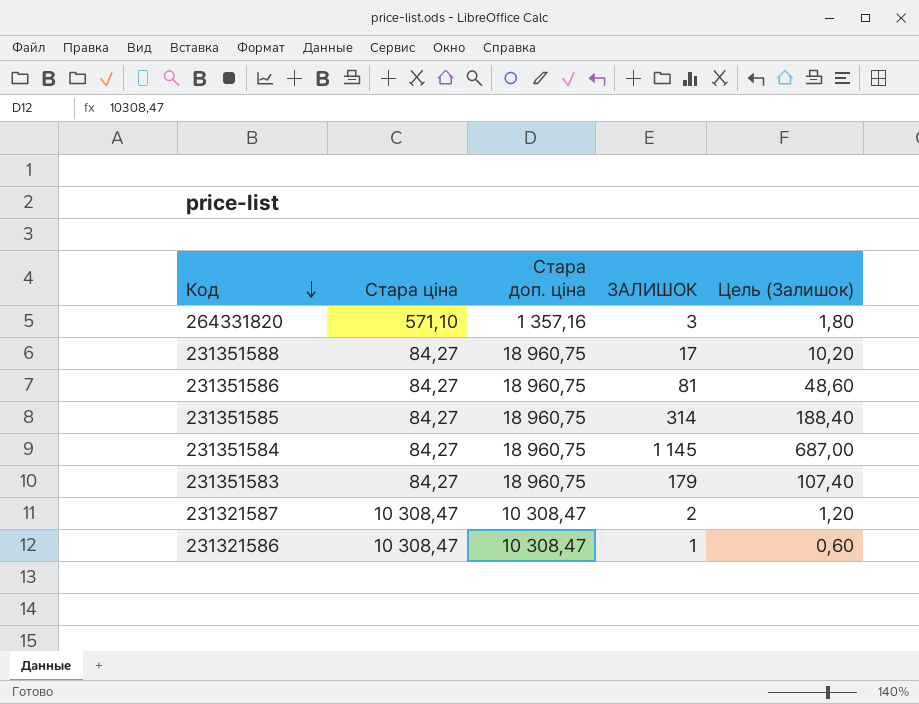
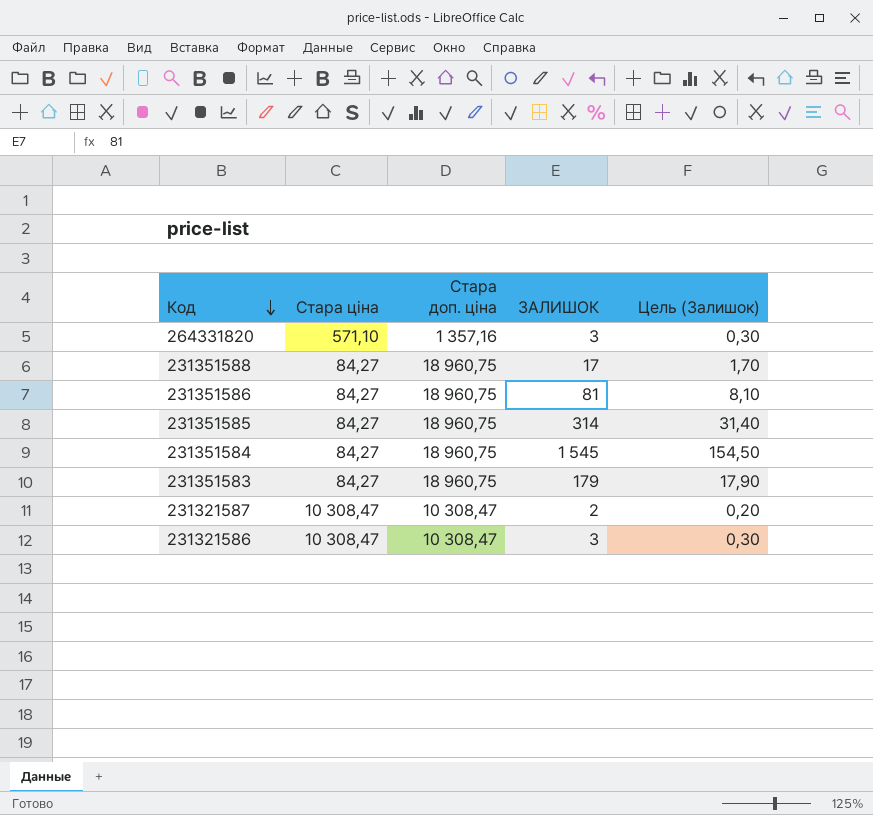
column Цель (Залишок) | formula: [ЗАЛИШОК] * 0,6 -> [ЗАЛИШОК] * 0,1
231351584 | ЗАЛИШОК: 1 145 -> 1 545
231321586 | ЗАЛИШОК: 1 -> 3

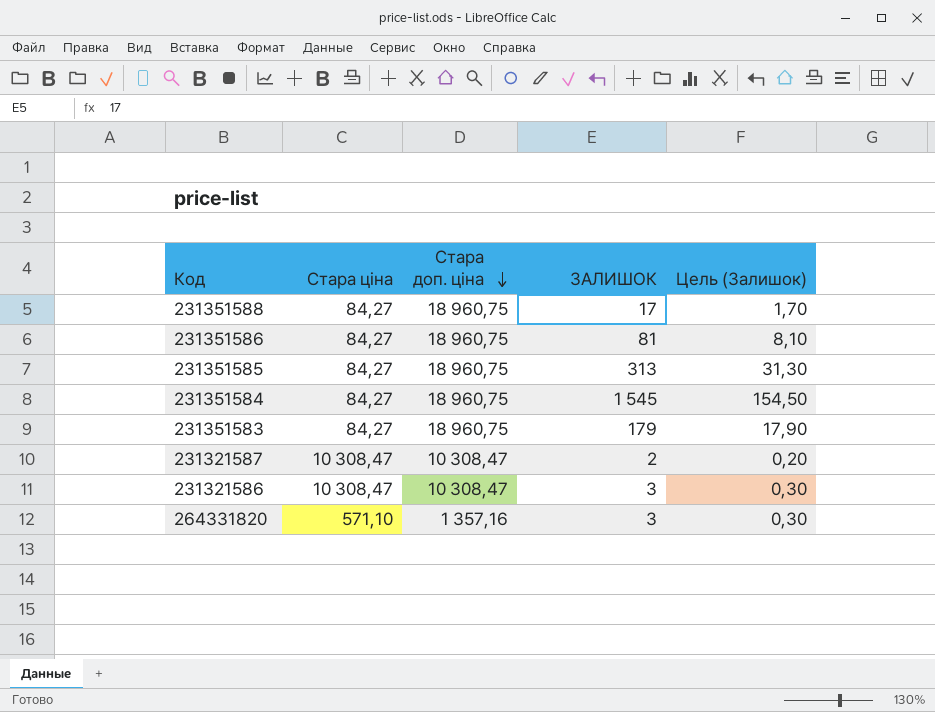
row order: Код descending -> Стара доп. ціна descending
231351585 | ЗАЛИШОК: 314 -> 313
231351585 | Цель (Залишок): 31,40 -> 31,30

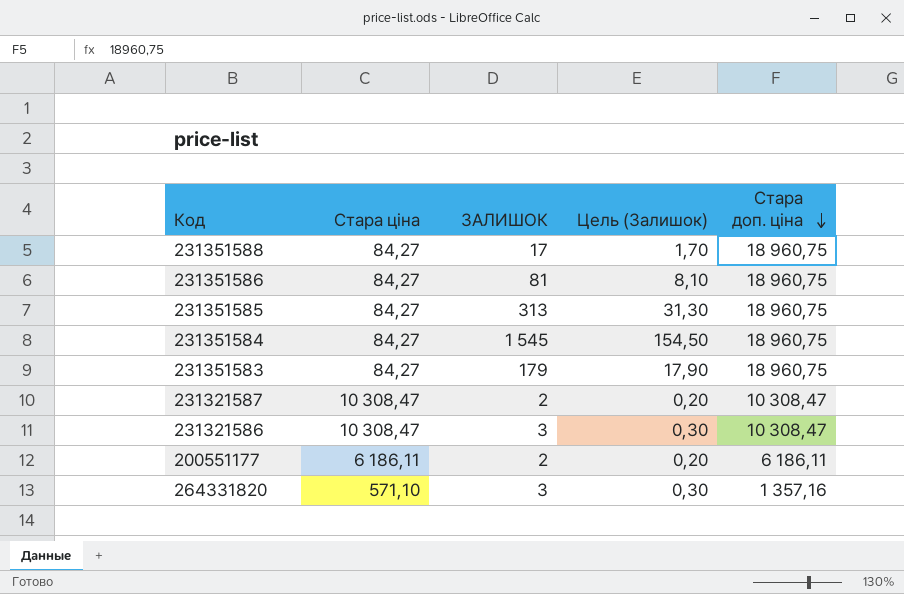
column Стара доп. ціна | position: 3 -> 5
row 200551177: none -> 6 186,11 | 2 | 0,20 | 6 186,11

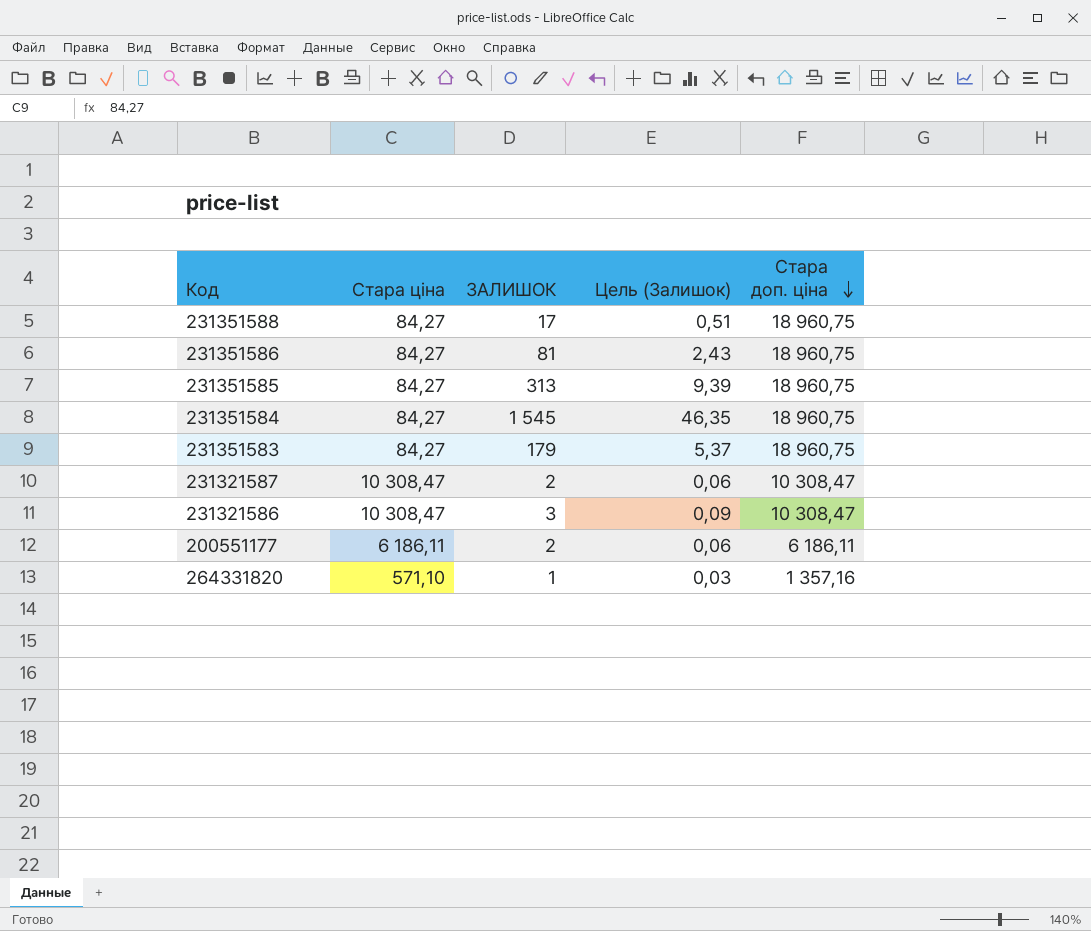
column Цель (Залишок) | formula: [ЗАЛИШОК] * 0,1 -> [ЗАЛИШОК] * 0,03
264331820 | ЗАЛИШОК: 3 -> 1

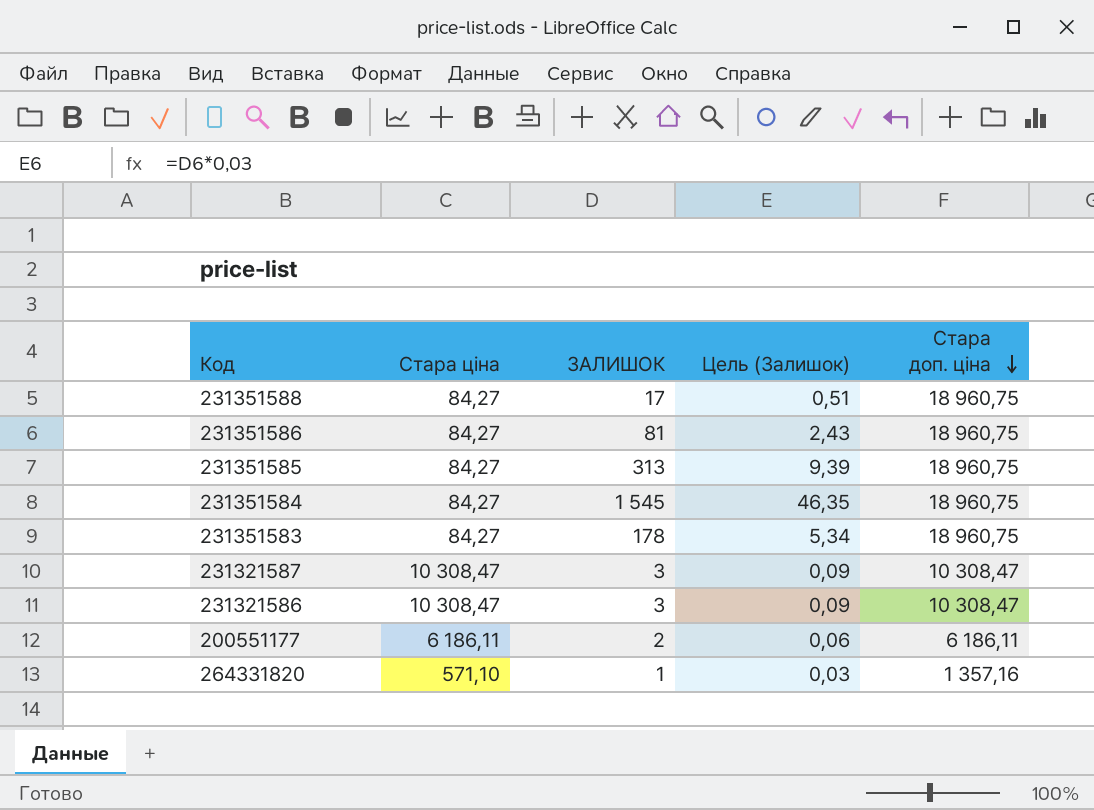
231351583 | ЗАЛИШОК: 179 -> 178
231351583 | Цель (Залишок): 5,37 -> 5,34
231321587 | ЗАЛИШОК: 2 -> 3
231321587 | Цель (Залишок): 0,06 -> 0,09

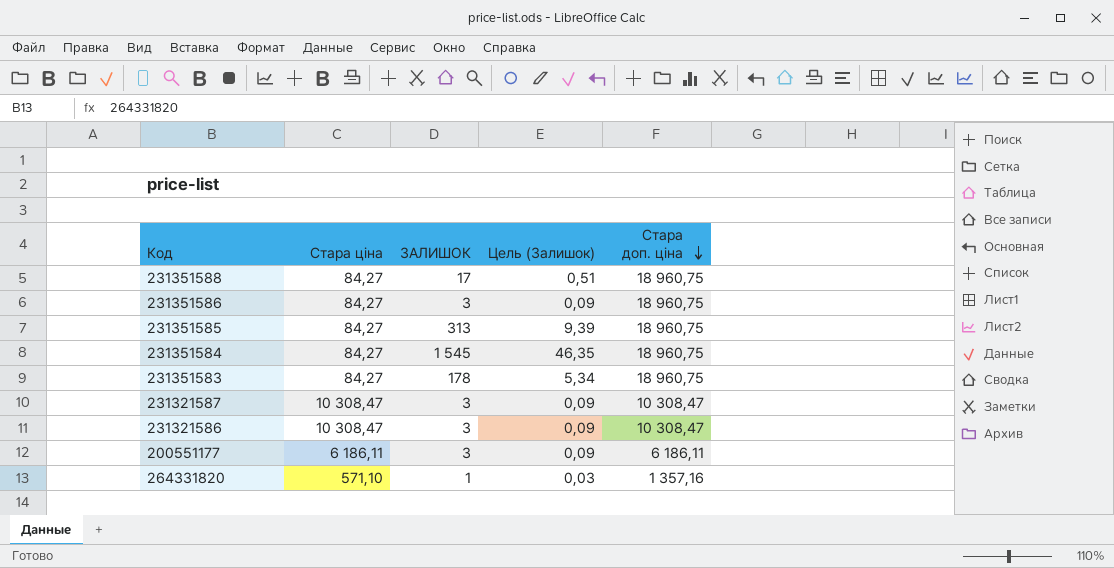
231351586 | ЗАЛИШОК: 81 -> 3
231351586 | Цель (Залишок): 2,43 -> 0,09
200551177 | ЗАЛИШОК: 2 -> 3
200551177 | Цель (Залишок): 0,06 -> 0,09

